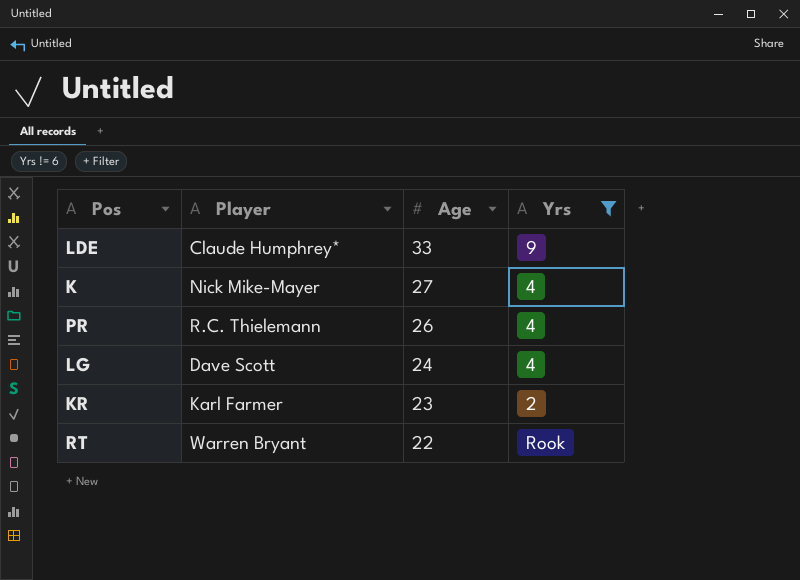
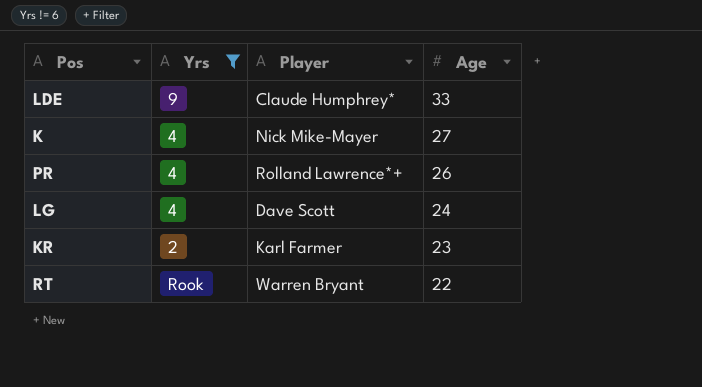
column Yrs | position: 4 -> 2
PR | Player: R.C. Thielemann -> Rolland Lawrence*+

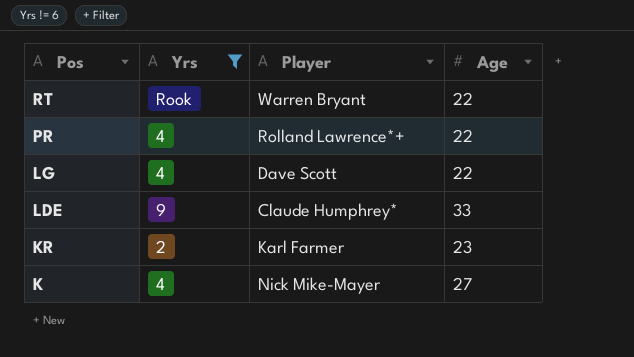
row order: Age descending -> Pos descending
PR | Age: 26 -> 22
LG | Age: 24 -> 22

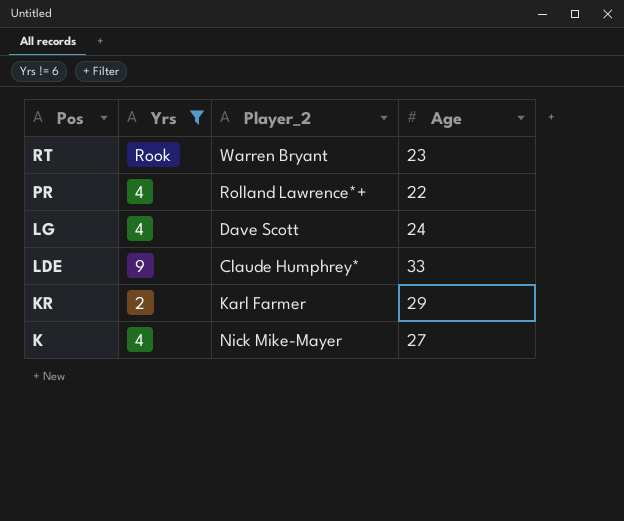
column name: Player -> Player_2
RT | Age: 22 -> 23
LG | Age: 22 -> 24
KR | Age: 23 -> 29

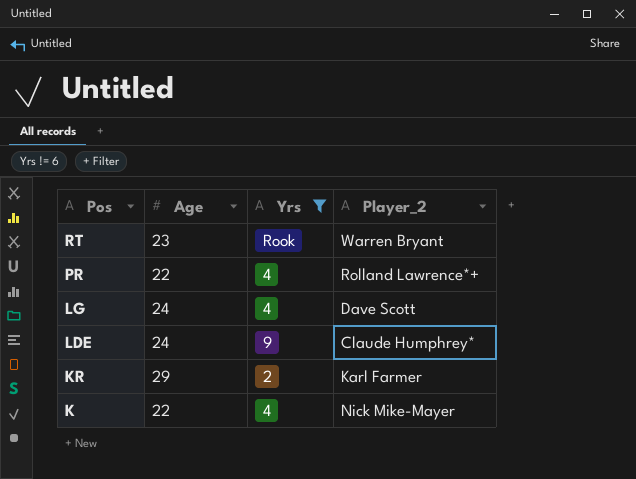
column Age | position: 4 -> 2
LDE | Age: 33 -> 24
K | Age: 27 -> 22

